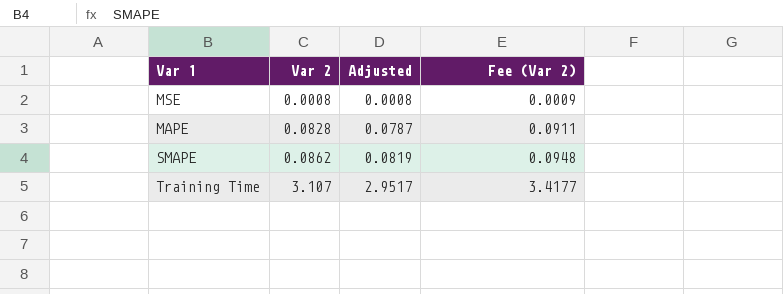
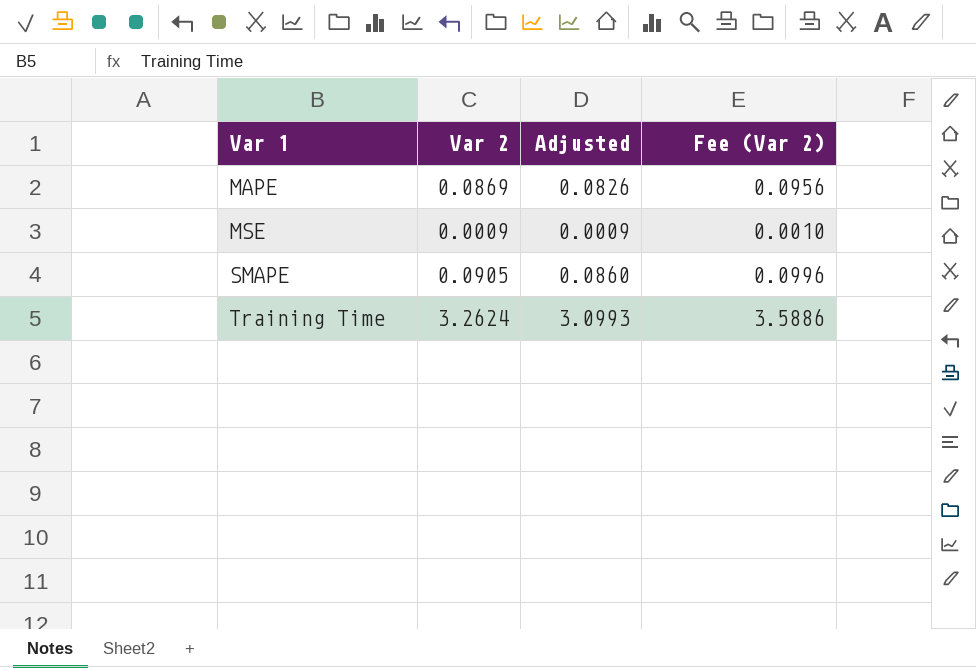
row order: Var 2 ascending -> Var 1 ascending
MAPE | Var 2: 0.0828 -> 0.0869
MAPE | Adjusted: 0.0787 -> 0.0826
MAPE | Fee (Var 2): 0.0911 -> 0.0956
MSE | Var 2: 0.0008 -> 0.0009
MSE | Adjusted: 0.0008 -> 0.0009
MSE | Fee (Var 2): 0.0009 -> 0.0010
SMAPE | Var 2: 0.0862 -> 0.0905
SMAPE | Adjusted: 0.0819 -> 0.0860
SMAPE | Fee (Var 2): 0.0948 -> 0.0996
Training Time | Var 2: 3.107 -> 3.2624
Training Time | Adjusted: 2.9517 -> 3.0993
Training Time | Fee (Var 2): 3.4177 -> 3.5886

